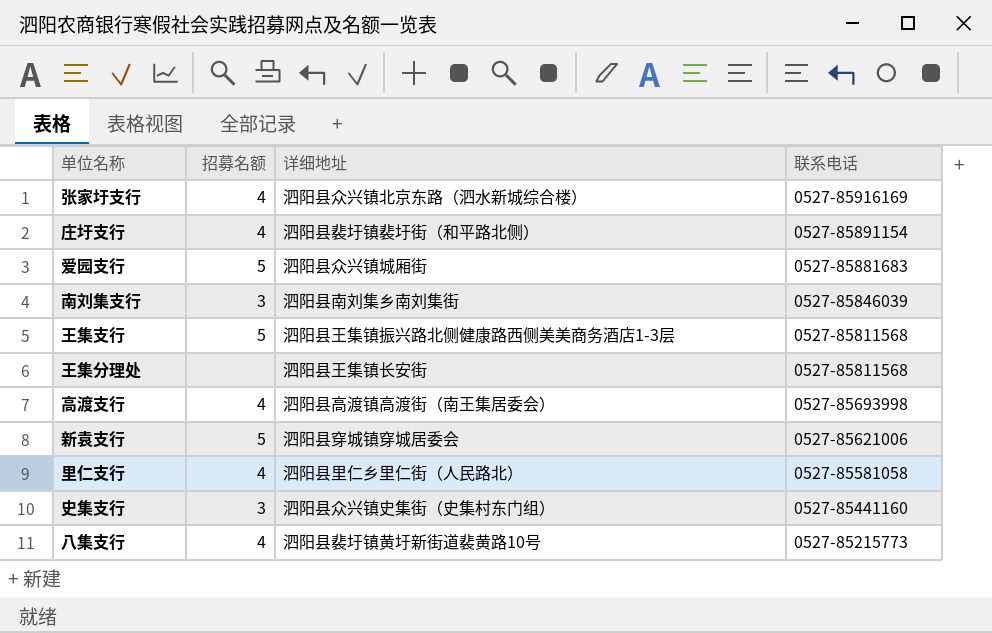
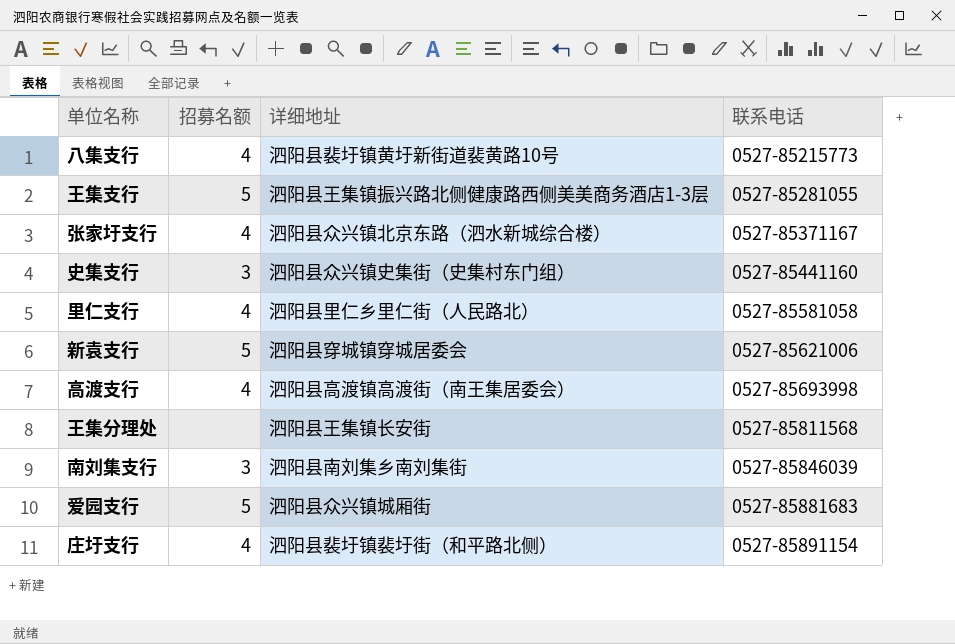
row order: 联系电话 descending -> 联系电话 ascending
王集支行 | 联系电话: 0527-85811568 -> 0527-85281055
张家圩支行 | 联系电话: 0527-85916169 -> 0527-85371167

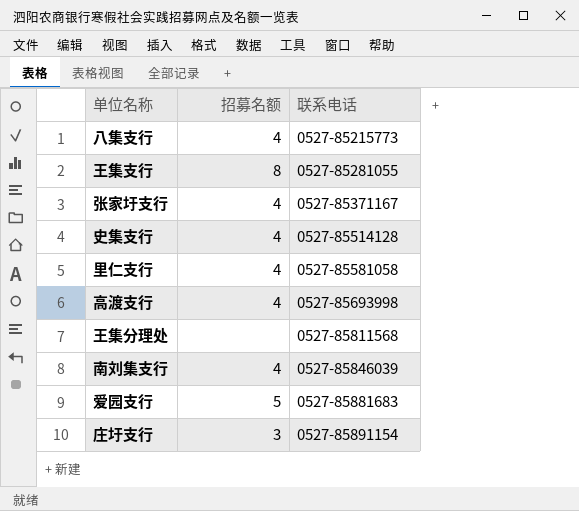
column 详细地址 | position: 3 -> none
row 新袁支行: 5 | 泗阳县穿城镇穿城居委会 | 0527-85621006 -> none
王集支行 | 招募名额: 5 -> 8
史集支行 | 招募名额: 3 -> 4
史集支行 | 联系电话: 0527-85441160 -> 0527-85514128
南刘集支行 | 招募名额: 3 -> 4
庄圩支行 | 招募名额: 4 -> 3

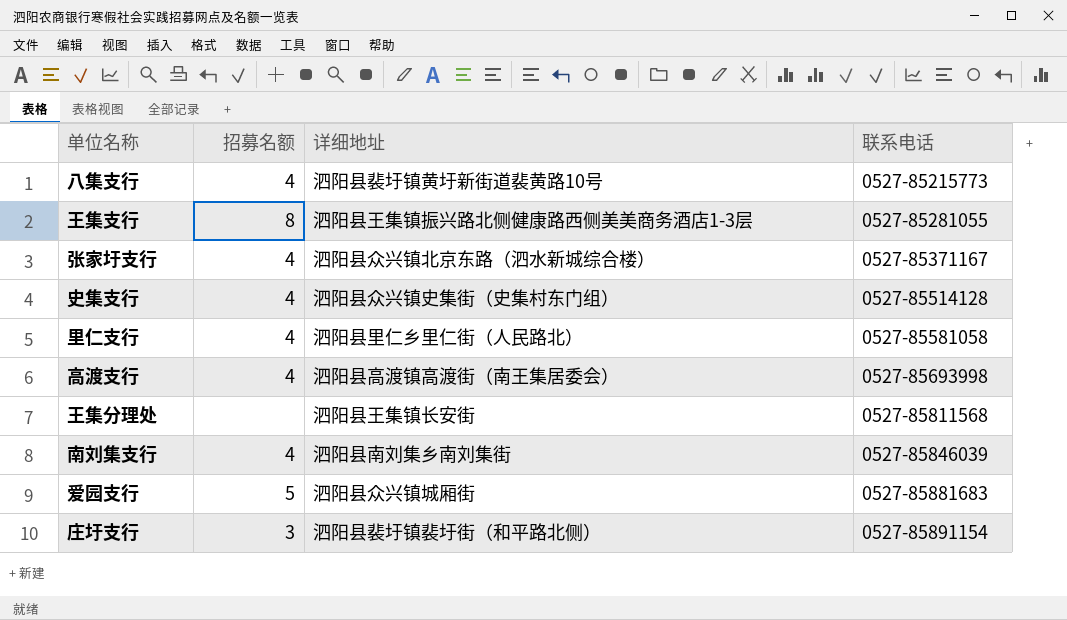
column 详细地址 | position: none -> 3

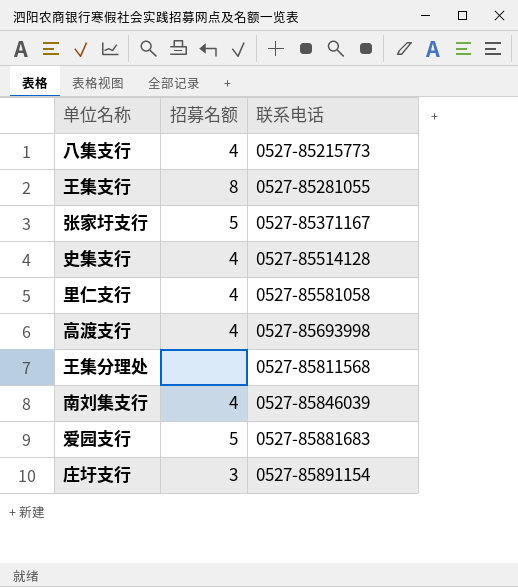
column 详细地址 | position: 3 -> none
张家圩支行 | 招募名额: 4 -> 5

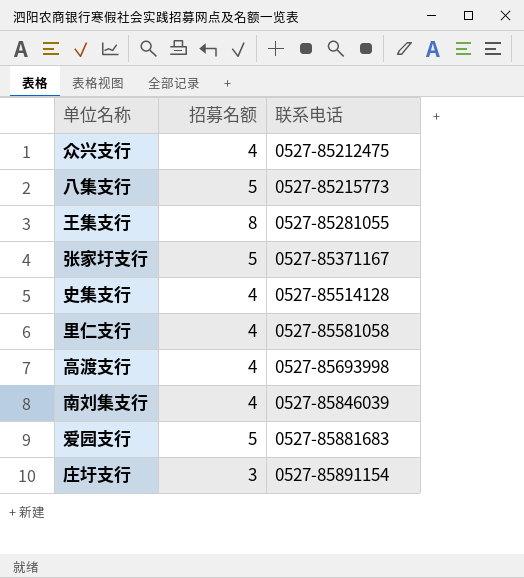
row 王集分理处: none | 0527-85811568 -> none
row 众兴支行: none -> 4 | 0527-85212475
八集支行 | 招募名额: 4 -> 5

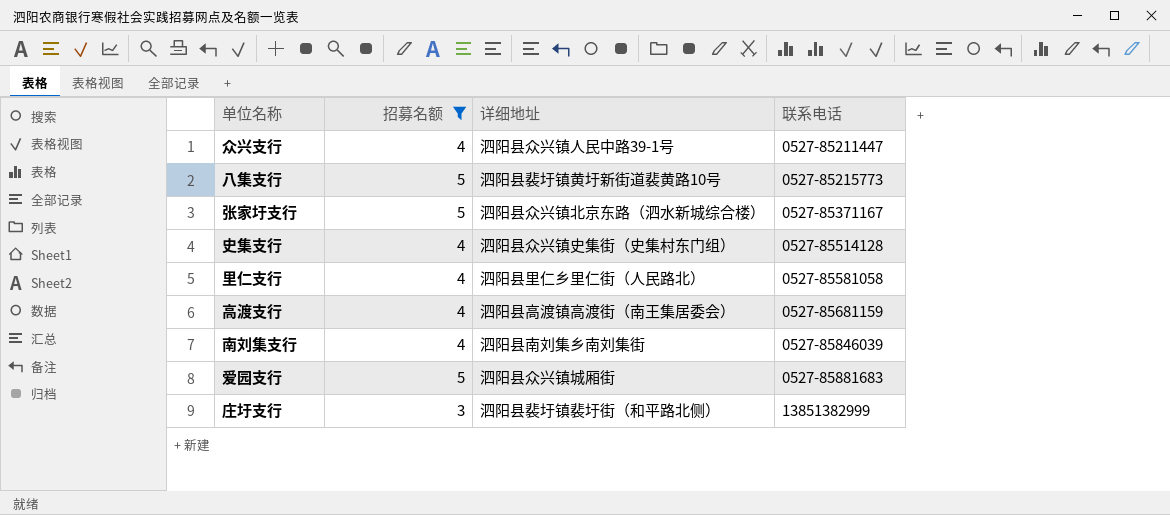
filter: none -> 招募名额 != 8
column 详细地址 | position: none -> 3
众兴支行 | 联系电话: 0527-85212475 -> 0527-85211447
高渡支行 | 联系电话: 0527-85693998 -> 0527-85681159
庄圩支行 | 联系电话: 0527-85891154 -> 13851382999

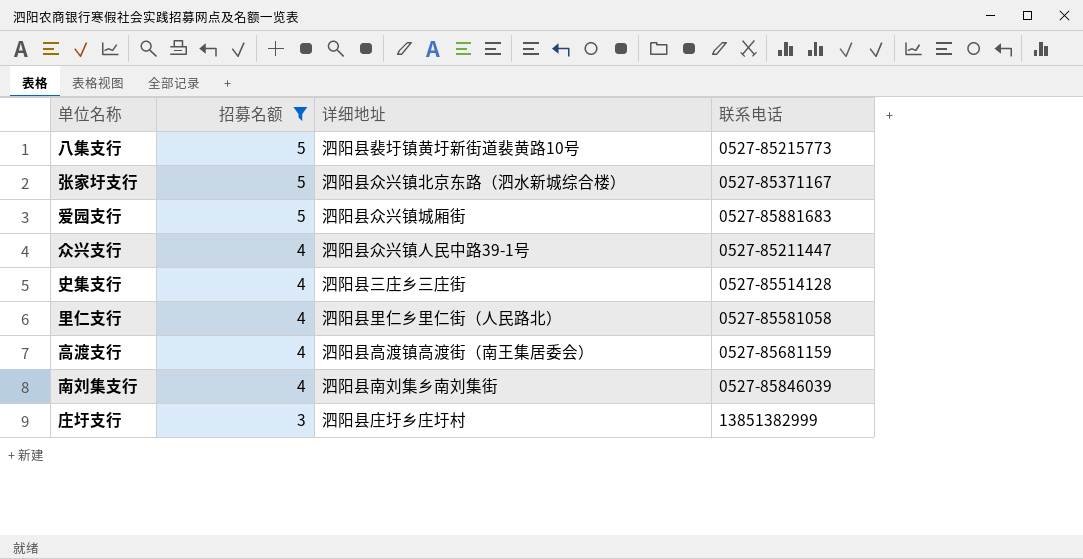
row order: 联系电话 ascending -> 招募名额 descending
史集支行 | 详细地址: 泗阳县众兴镇史集街（史集村东门组） -> 泗阳县三庄乡三庄街
庄圩支行 | 详细地址: 泗阳县裴圩镇裴圩街（和平路北侧） -> 泗阳县庄圩乡庄圩村

